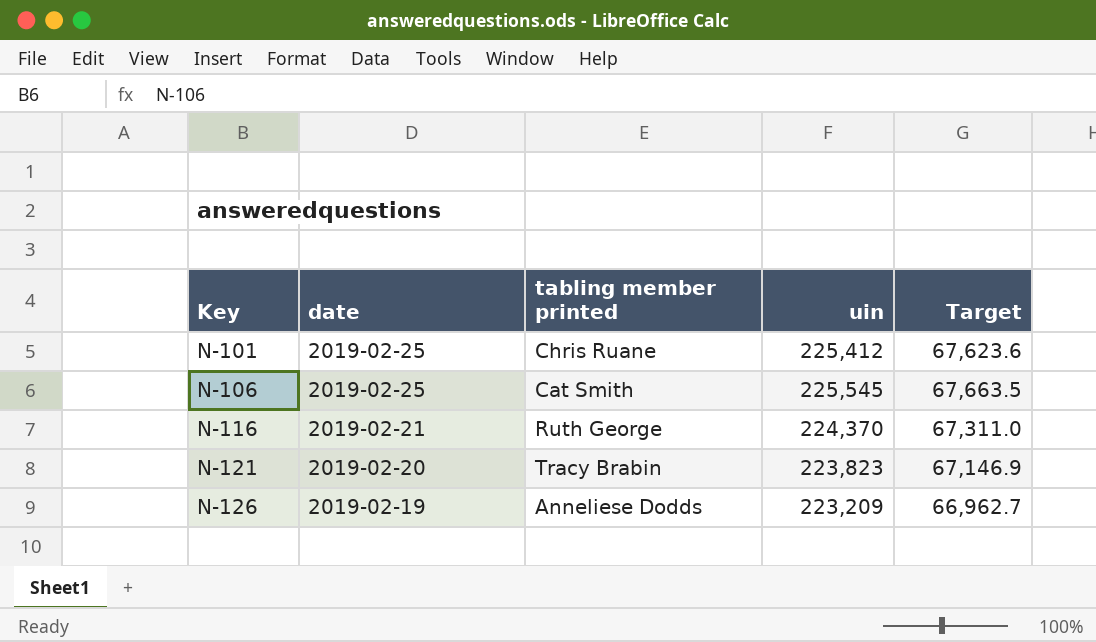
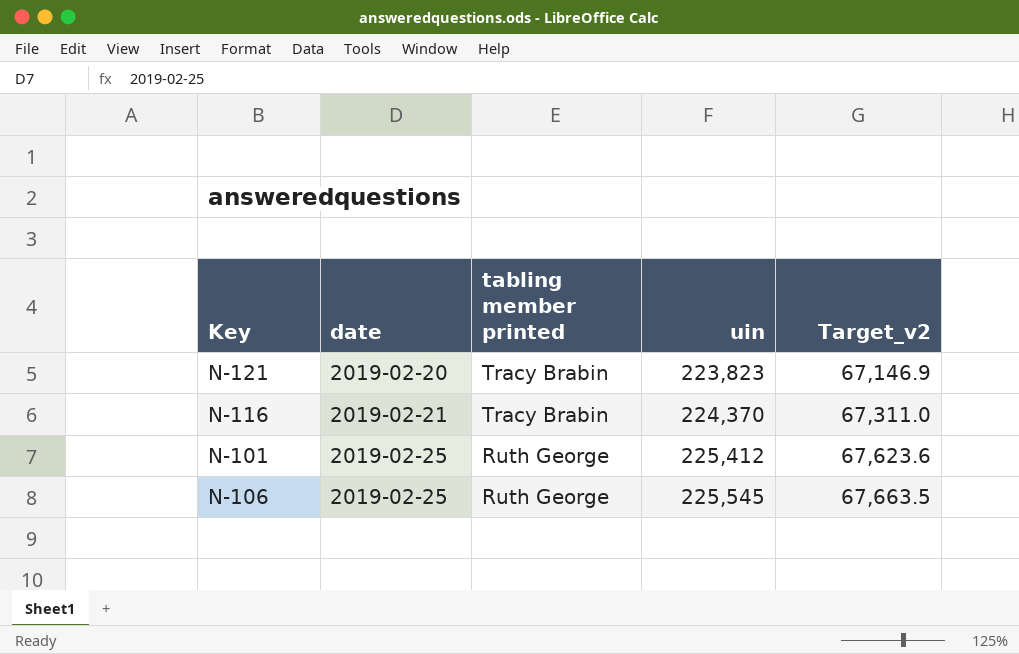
row order: Key ascending -> date ascending
column name: Target -> Target_v2
row N-126: 2019-02-19 | Anneliese Dodds | 223,209 | 66,962.7 -> none
N-116 | tabling member printed: Ruth George -> Tracy Brabin
N-101 | tabling member printed: Chris Ruane -> Ruth George
N-106 | tabling member printed: Cat Smith -> Ruth George

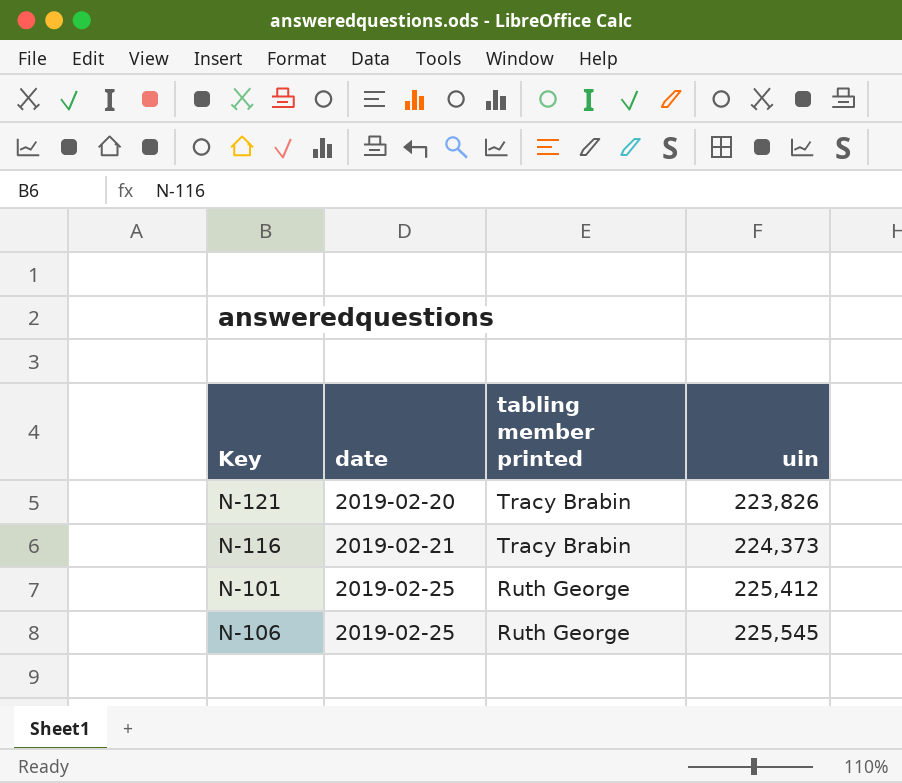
column Target_v2 | formula: [uin] * 0.3 -> none
N-121 | uin: 223,823 -> 223,826
N-116 | uin: 224,370 -> 224,373

